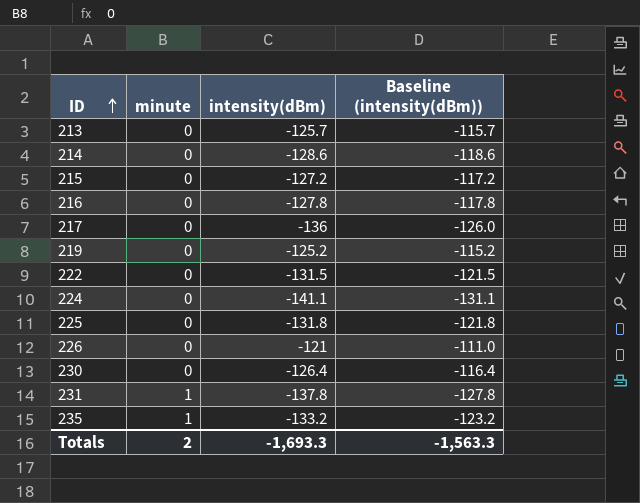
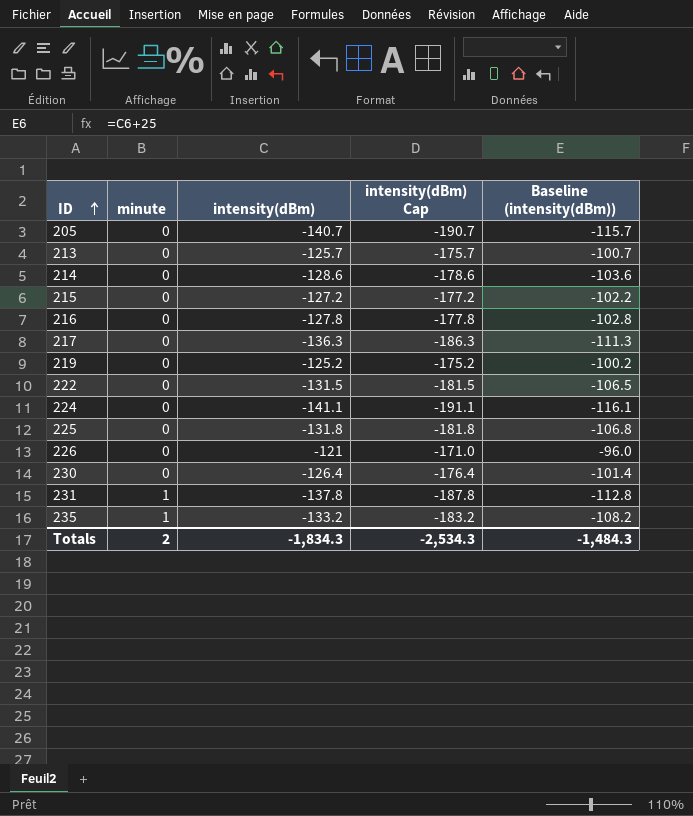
column intensity(dBm) Cap | formula: none -> [intensity(dBm)] - 50
column Baseline (intensity(dBm)) | formula: [intensity(dBm)] + 10 -> [intensity(dBm)] + 25
row 205: none -> 0 | -140.7 | -190.7 | -115.7
217 | intensity(dBm): -136 -> -136.3
Totals | intensity(dBm): -1,693.3 -> -1,834.3
Totals | Baseline (intensity(dBm)): -1,563.3 -> -1,484.3

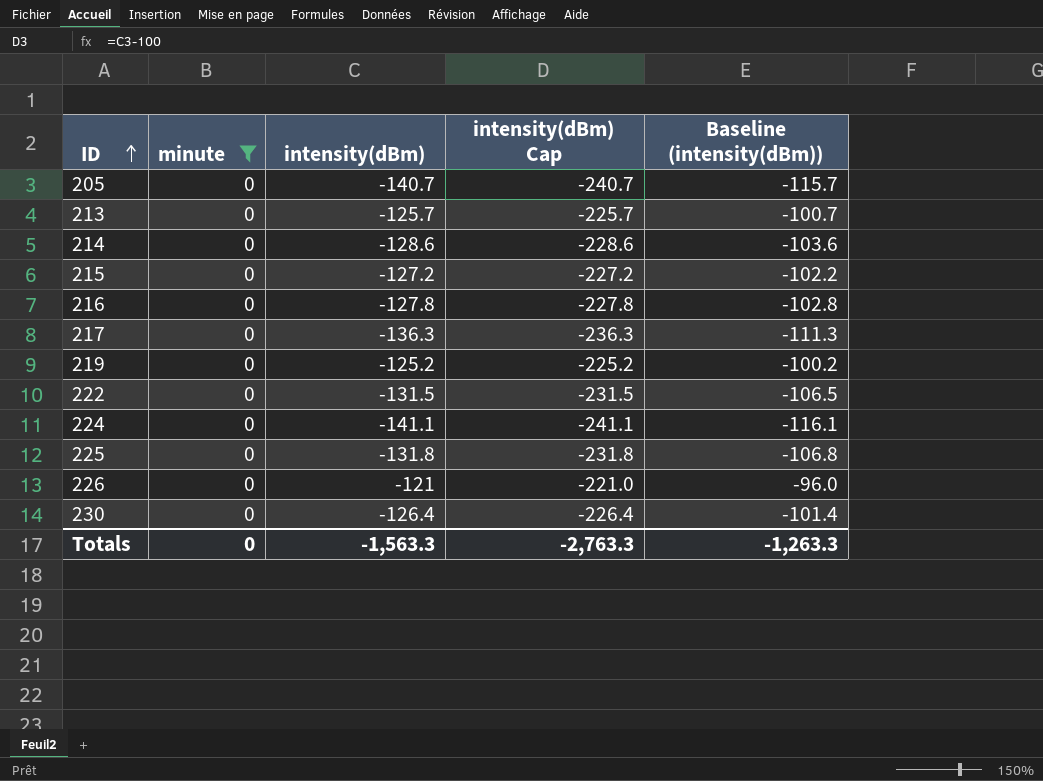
filter: none -> minute = 0
column intensity(dBm) Cap | formula: [intensity(dBm)] - 50 -> [intensity(dBm)] - 100
Totals | minute: 2 -> 0
Totals | intensity(dBm): -1,834.3 -> -1,563.3
Totals | intensity(dBm) Cap: -2,534.3 -> -2,763.3
Totals | Baseline (intensity(dBm)): -1,484.3 -> -1,263.3

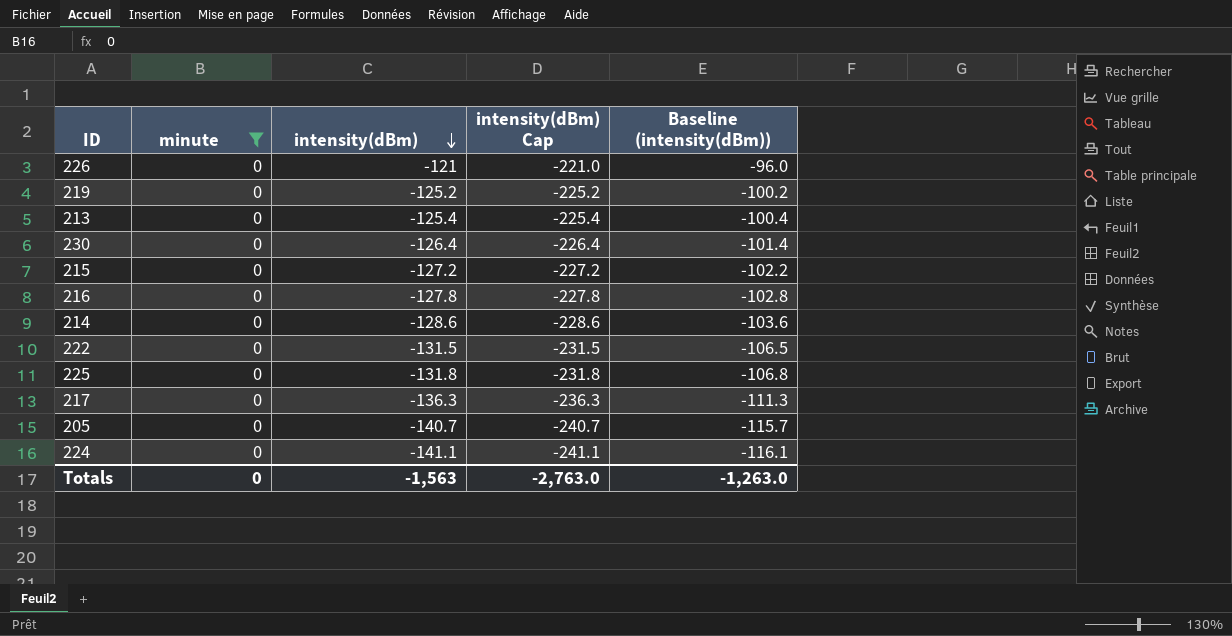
row order: ID ascending -> intensity(dBm) descending
213 | intensity(dBm): -125.7 -> -125.4
213 | intensity(dBm) Cap: -225.7 -> -225.4
213 | Baseline (intensity(dBm)): -100.7 -> -100.4
Totals | intensity(dBm): -1,563.3 -> -1,563
Totals | intensity(dBm) Cap: -2,763.3 -> -2,763.0
Totals | Baseline (intensity(dBm)): -1,263.3 -> -1,263.0

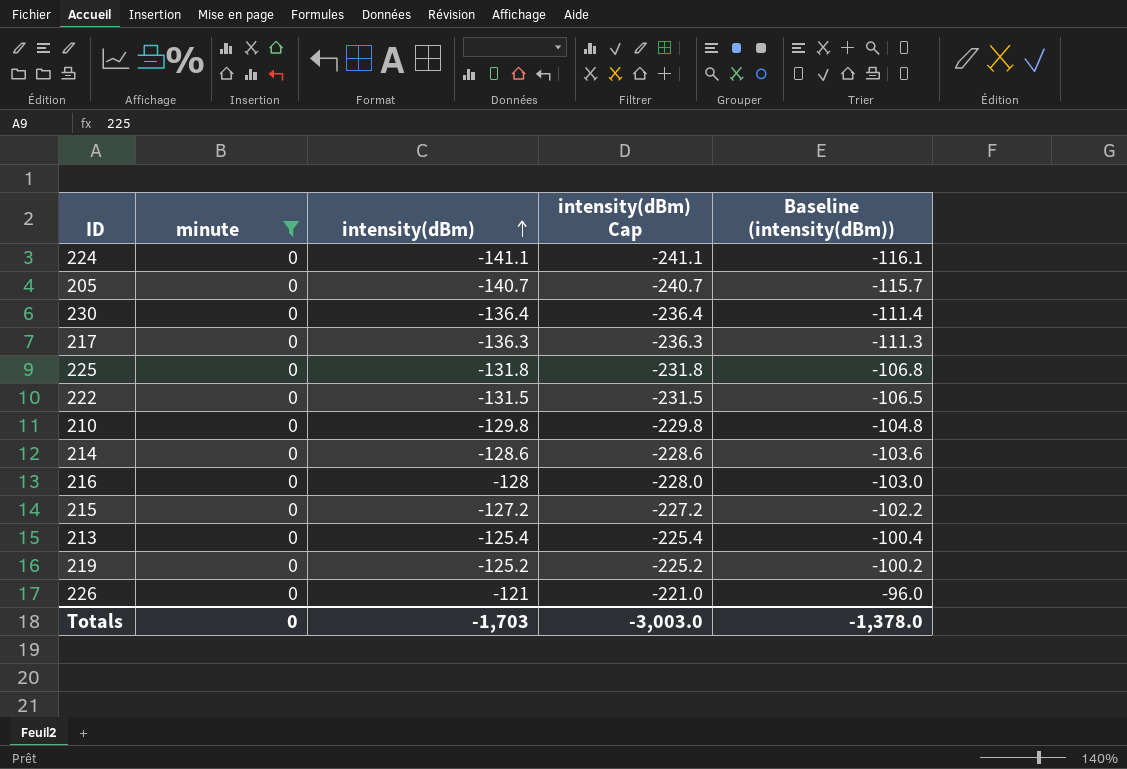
row order: intensity(dBm) descending -> intensity(dBm) ascending
230 | intensity(dBm): -126.4 -> -136.4
230 | intensity(dBm) Cap: -226.4 -> -236.4
230 | Baseline (intensity(dBm)): -101.4 -> -111.4
row 210: none -> 0 | -129.8 | -229.8 | -104.8
216 | intensity(dBm): -127.8 -> -128
216 | intensity(dBm) Cap: -227.8 -> -228.0
216 | Baseline (intensity(dBm)): -102.8 -> -103.0
Totals | intensity(dBm): -1,563 -> -1,703
Totals | intensity(dBm) Cap: -2,763.0 -> -3,003.0
Totals | Baseline (intensity(dBm)): -1,263.0 -> -1,378.0

